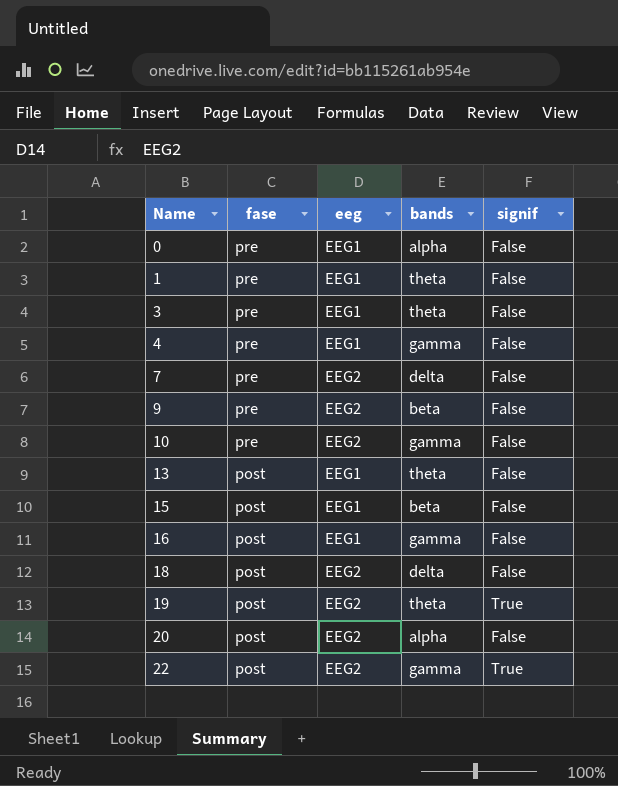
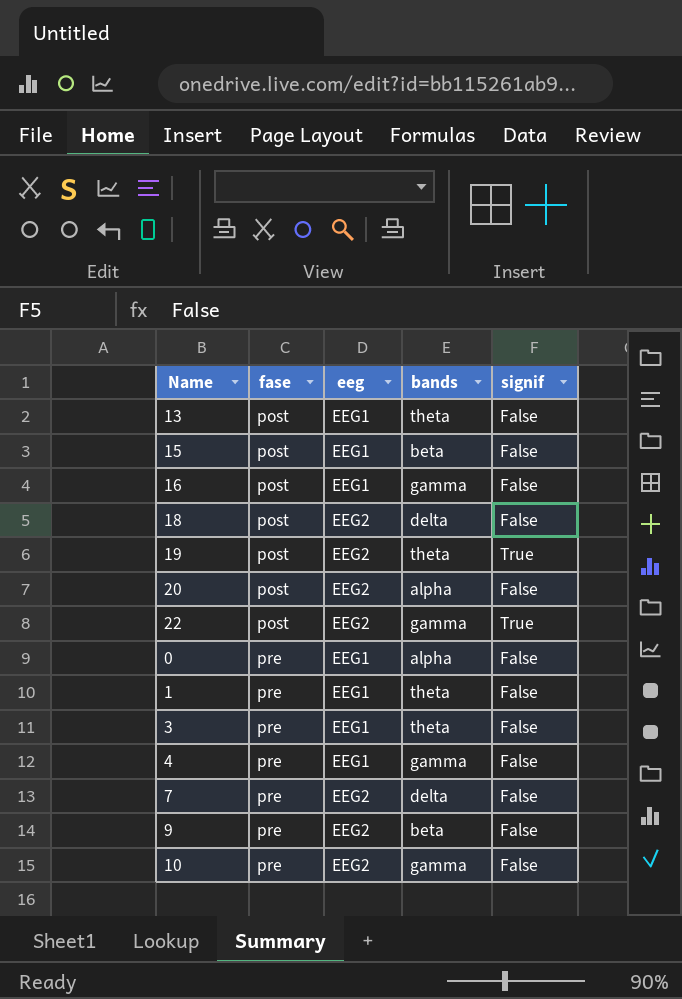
row order: Name ascending -> fase ascending

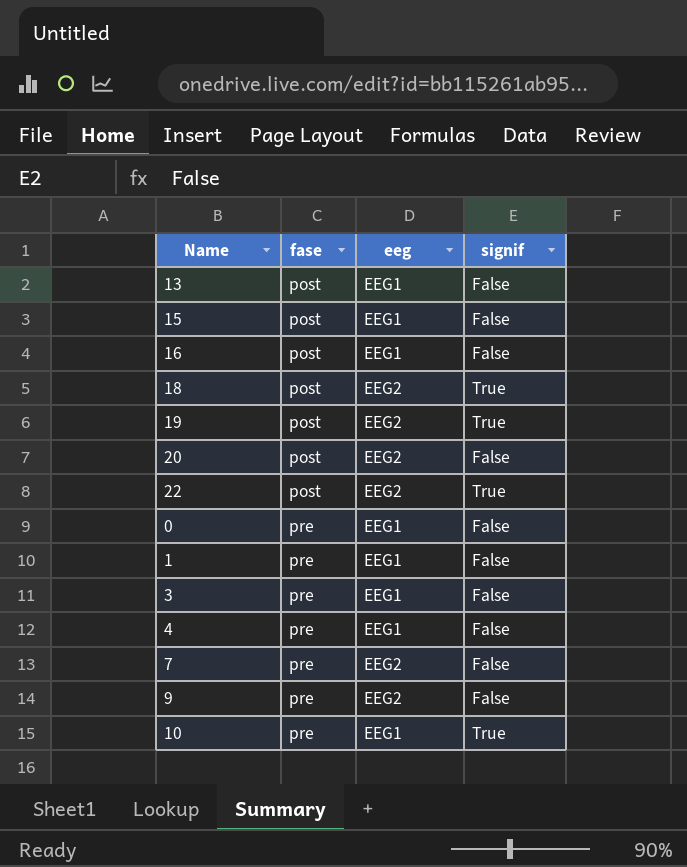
column bands | position: 4 -> none
18 | signif: False -> True
10 | eeg: EEG2 -> EEG1
10 | signif: False -> True

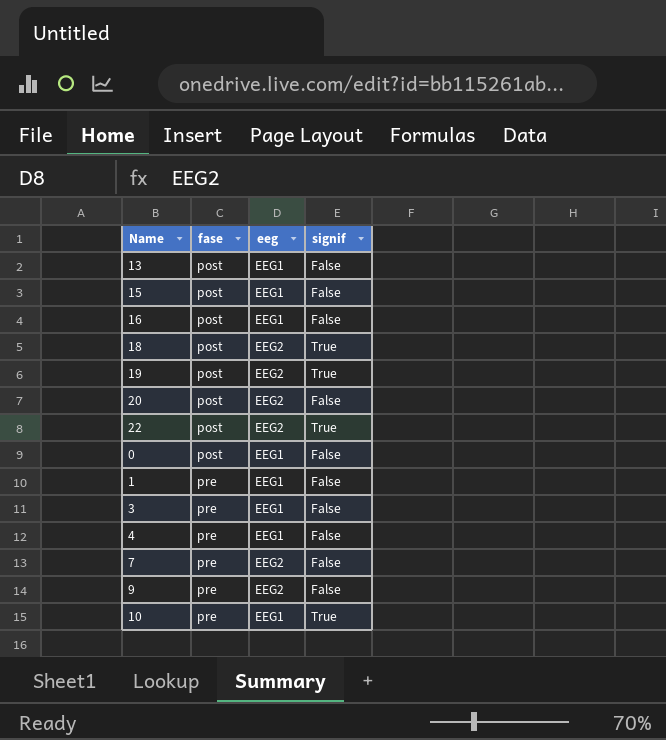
0 | fase: pre -> post

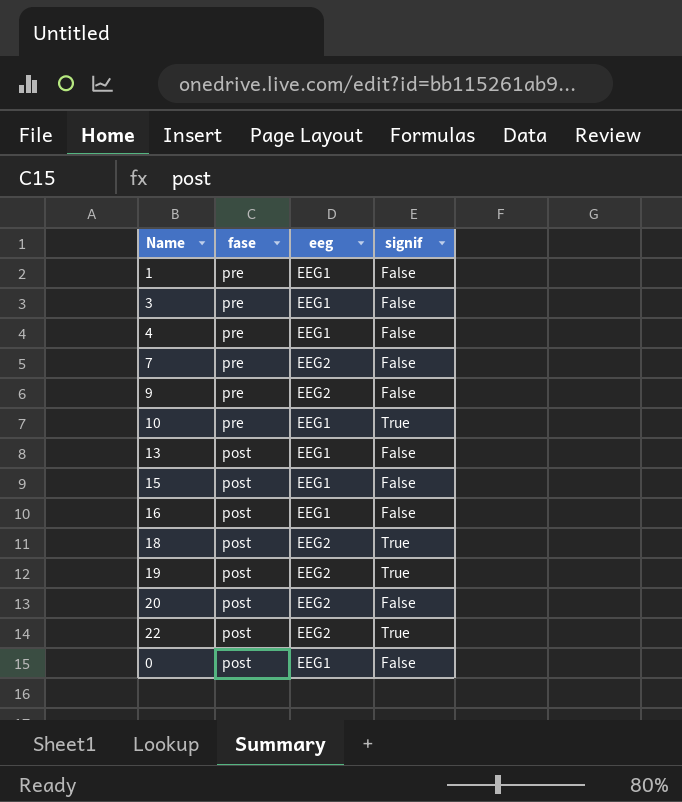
row order: fase ascending -> fase descending

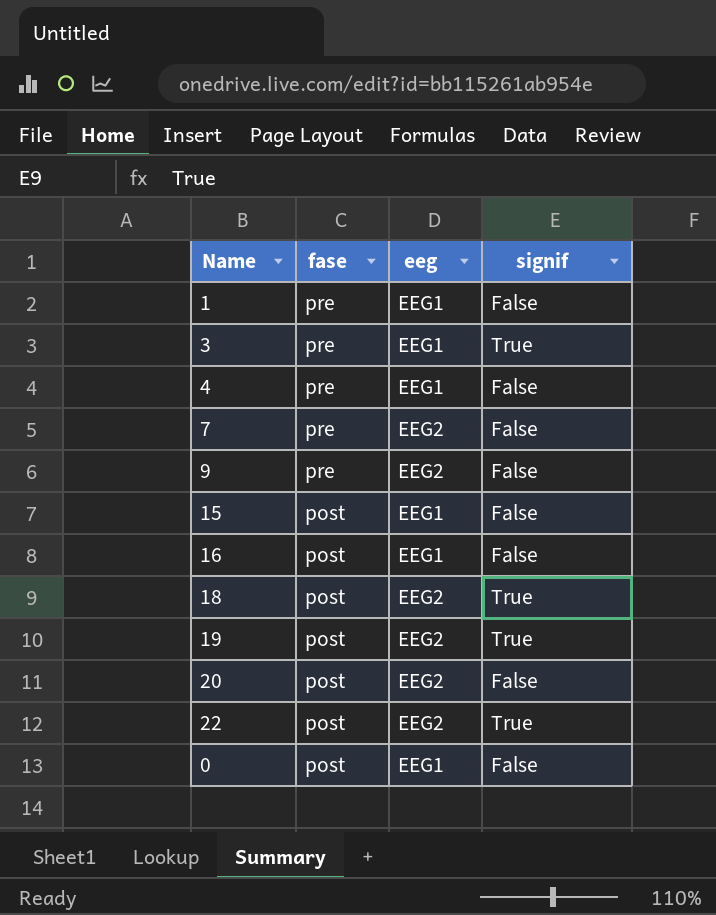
row 10: pre | EEG1 | True -> none
row 13: post | EEG1 | False -> none
3 | signif: False -> True

